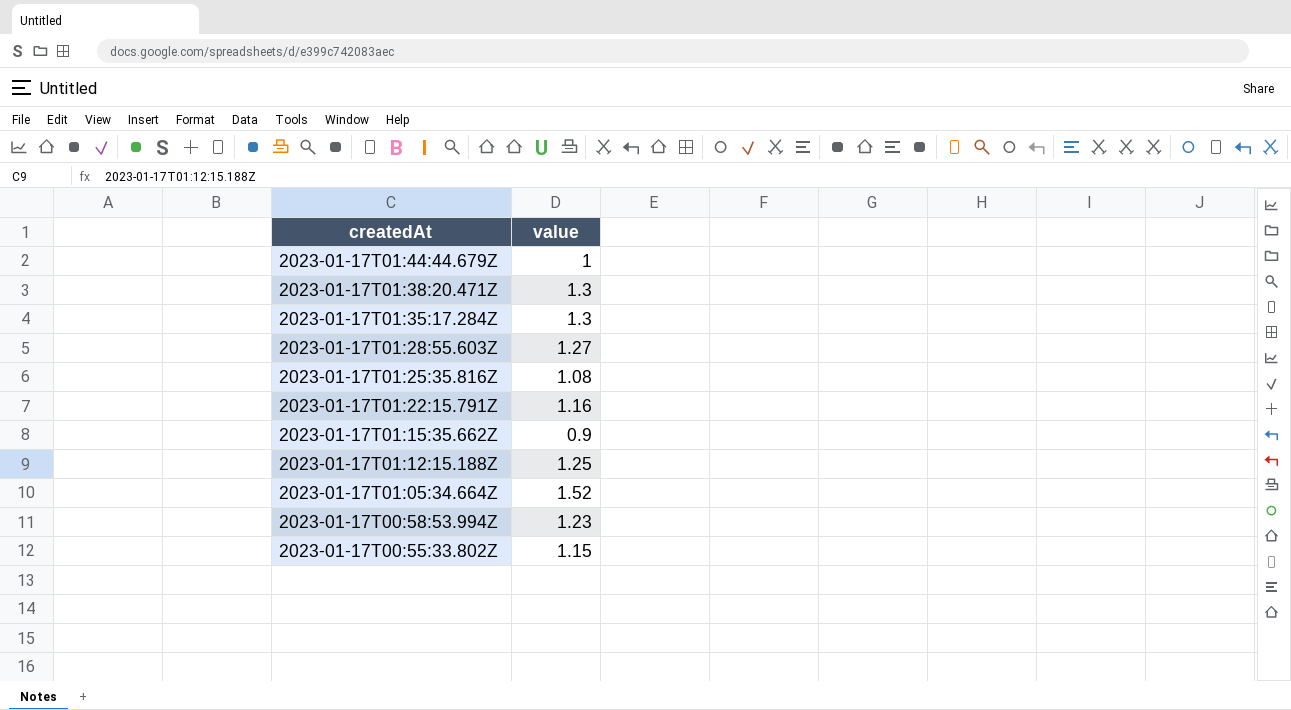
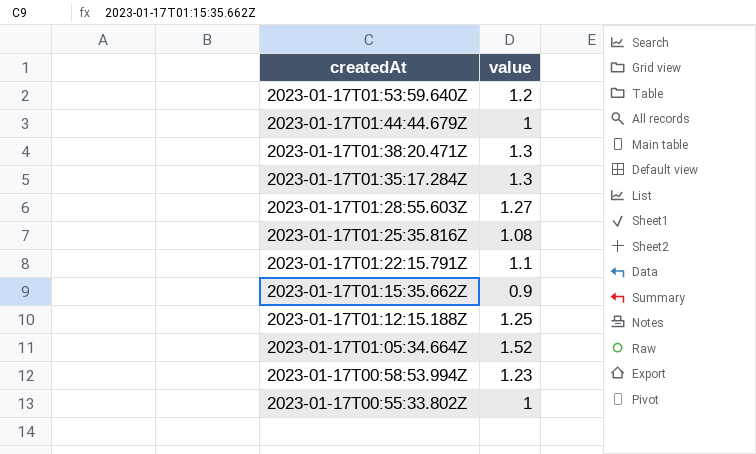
row 2023-01-17T01:53:59.640Z: none -> 1.2
2023-01-17T01:22:15.791Z | value: 1.16 -> 1.1
2023-01-17T00:55:33.802Z | value: 1.15 -> 1

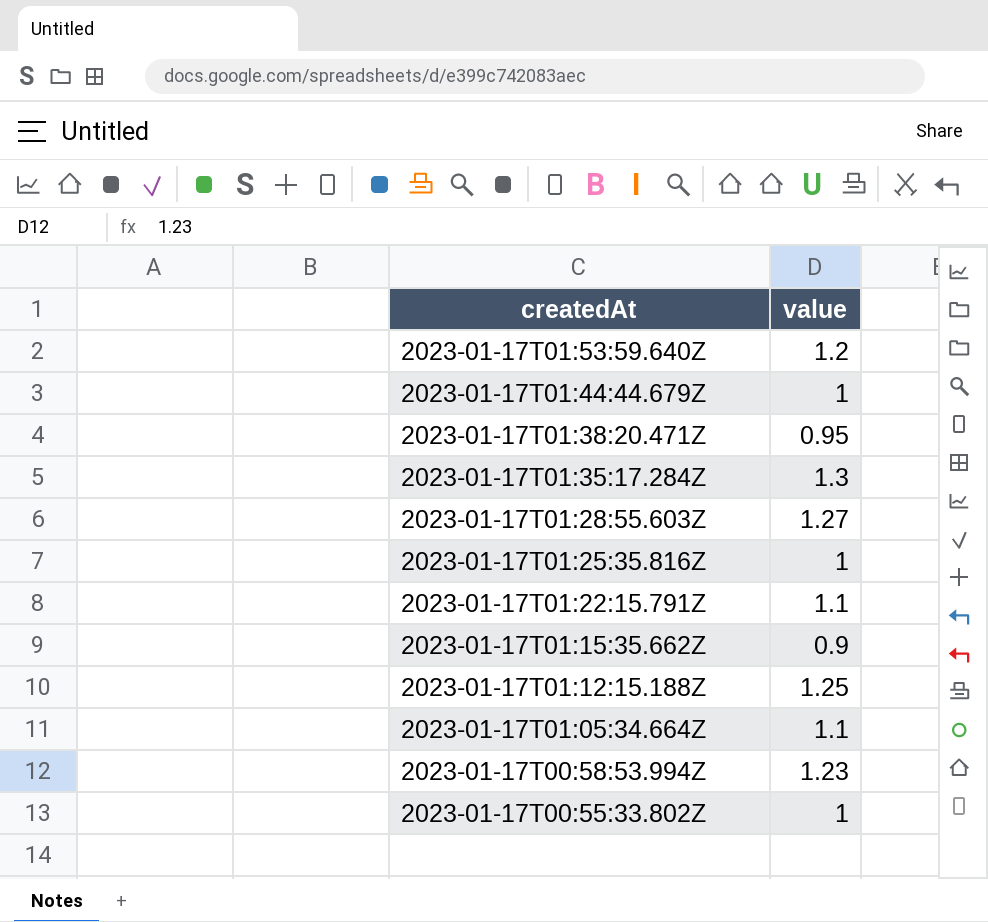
2023-01-17T01:38:20.471Z | value: 1.3 -> 0.95
2023-01-17T01:25:35.816Z | value: 1.08 -> 1
2023-01-17T01:05:34.664Z | value: 1.52 -> 1.1

